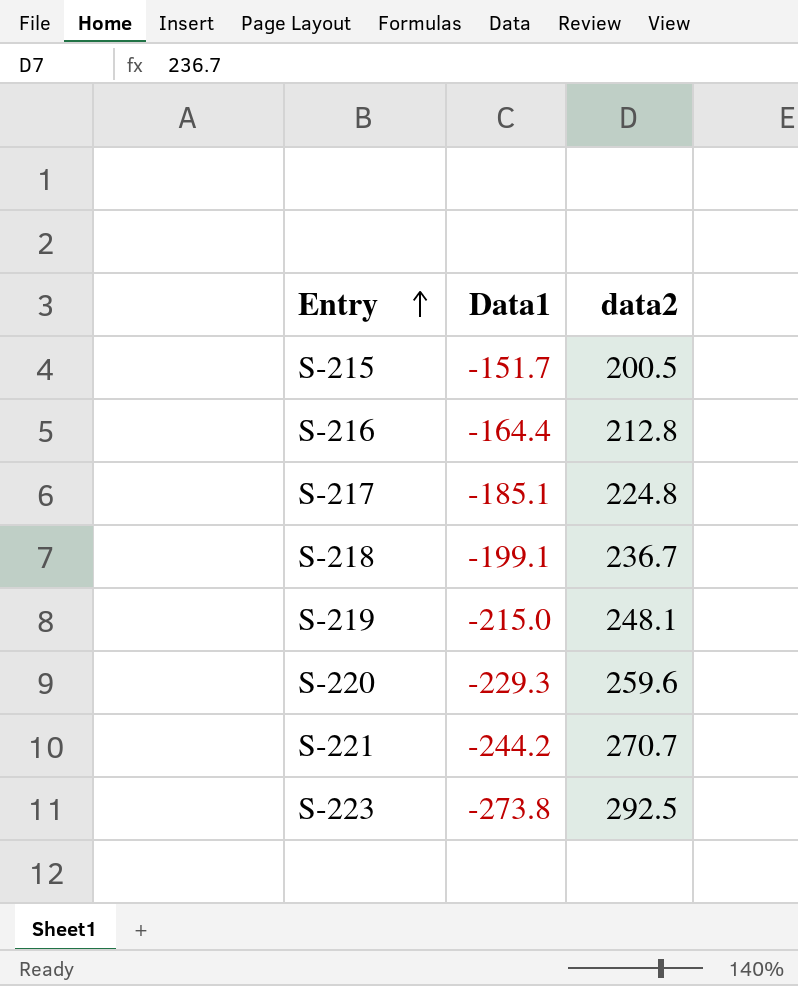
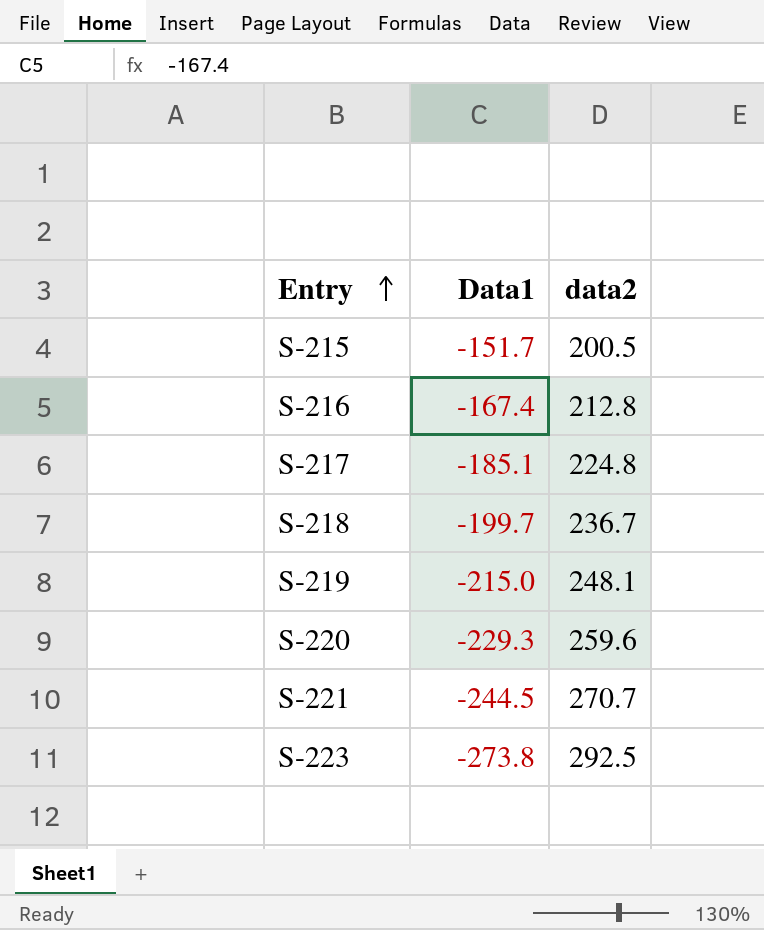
S-216 | Data1: -164.4 -> -167.4
S-218 | Data1: -199.1 -> -199.7
S-221 | Data1: -244.2 -> -244.5

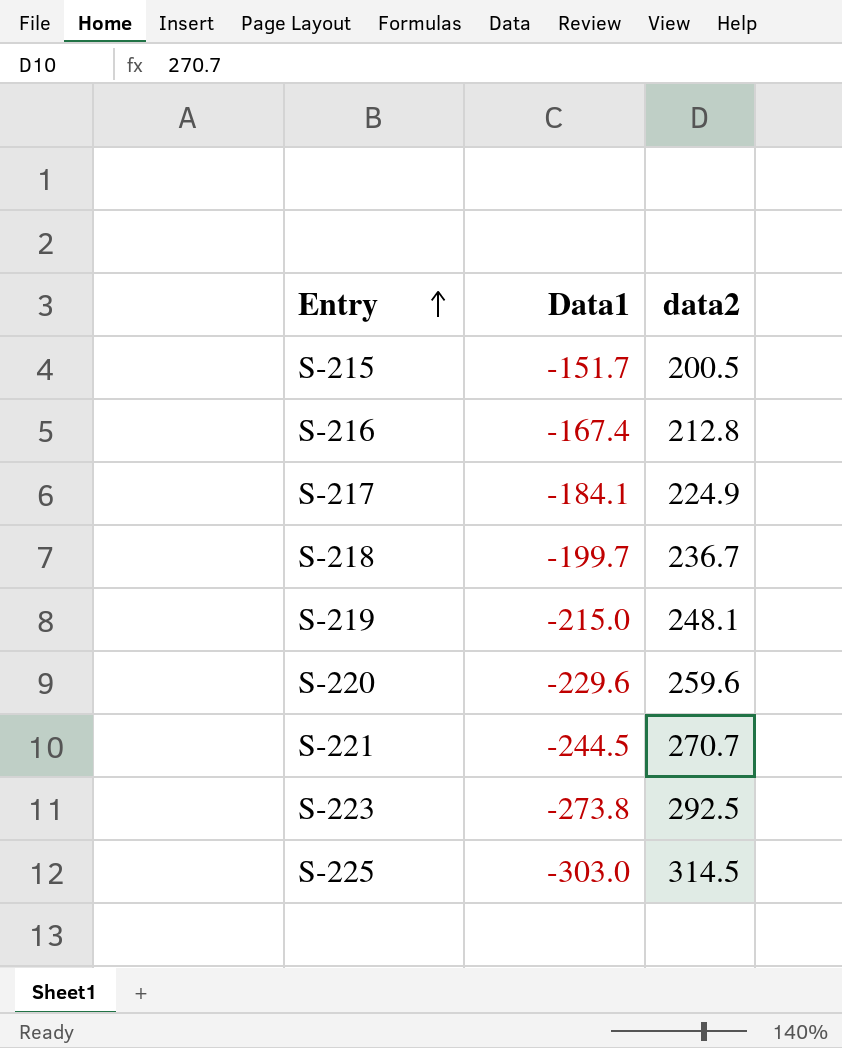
S-217 | Data1: -185.1 -> -184.1
S-217 | data2: 224.8 -> 224.9
S-220 | Data1: -229.3 -> -229.6
row S-225: none -> -303.0 | 314.5

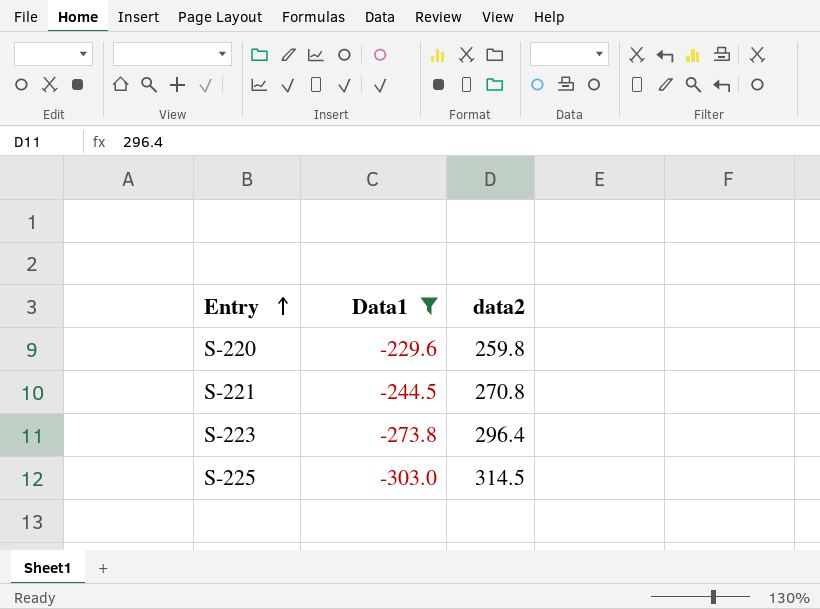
filter: none -> Data1 <= -229.6
S-220 | data2: 259.6 -> 259.8
S-221 | data2: 270.7 -> 270.8
S-223 | data2: 292.5 -> 296.4

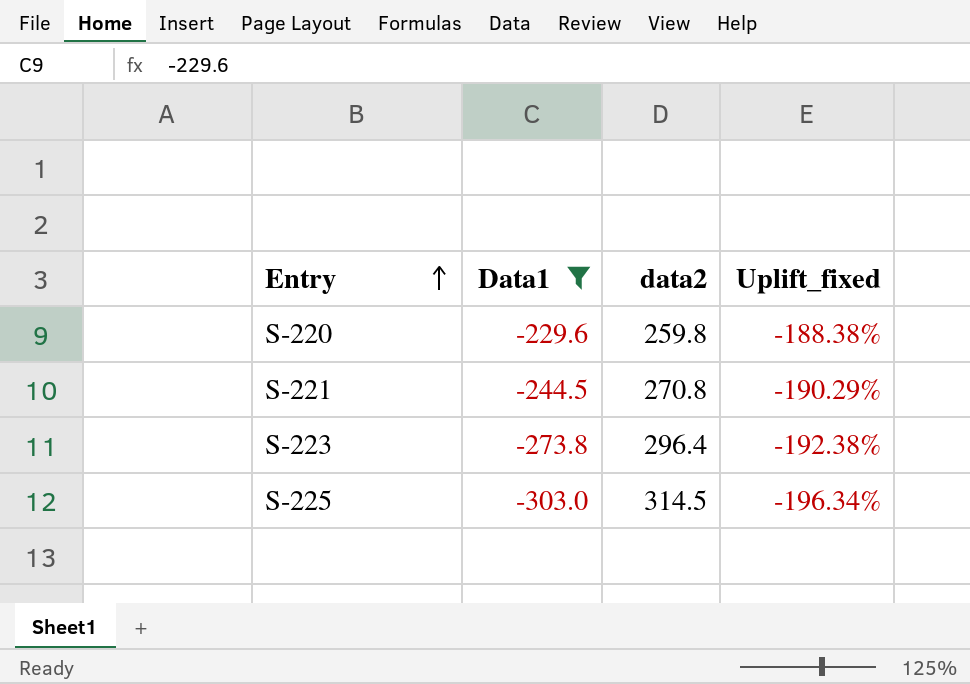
column Uplift_fixed | formula: none -> ([Data1] - [data2]) / [data2]

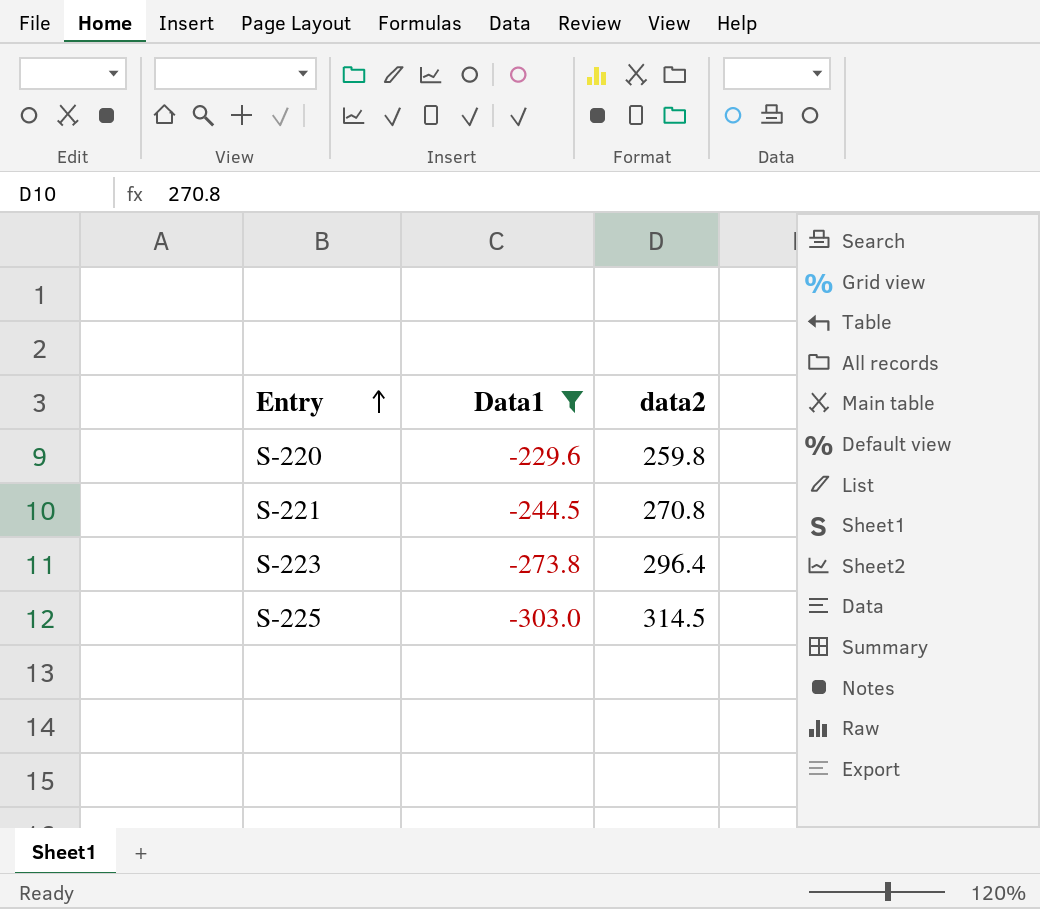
column Uplift_fixed | formula: ([Data1] - [data2]) / [data2] -> none

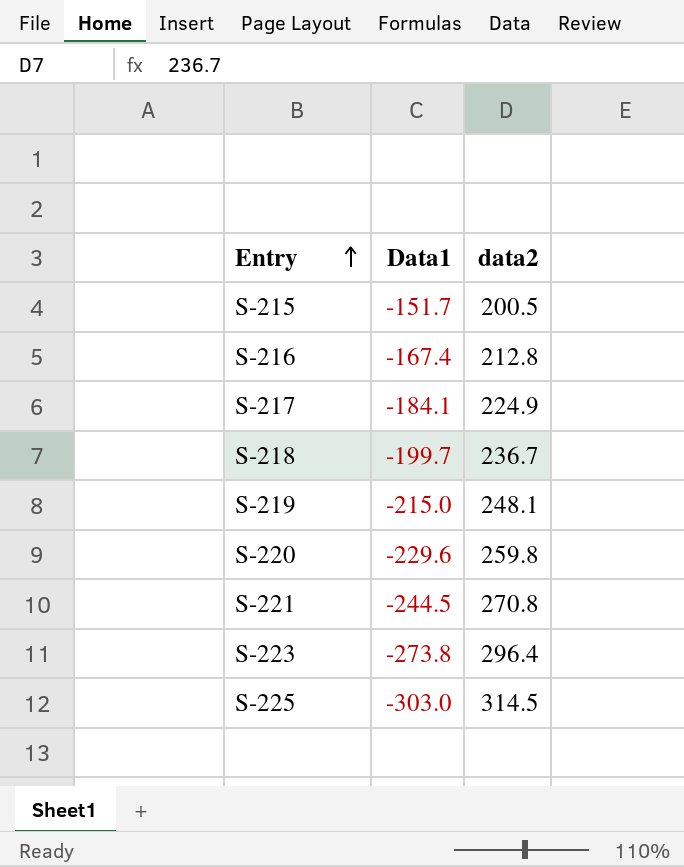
filter: Data1 <= -229.6 -> none

